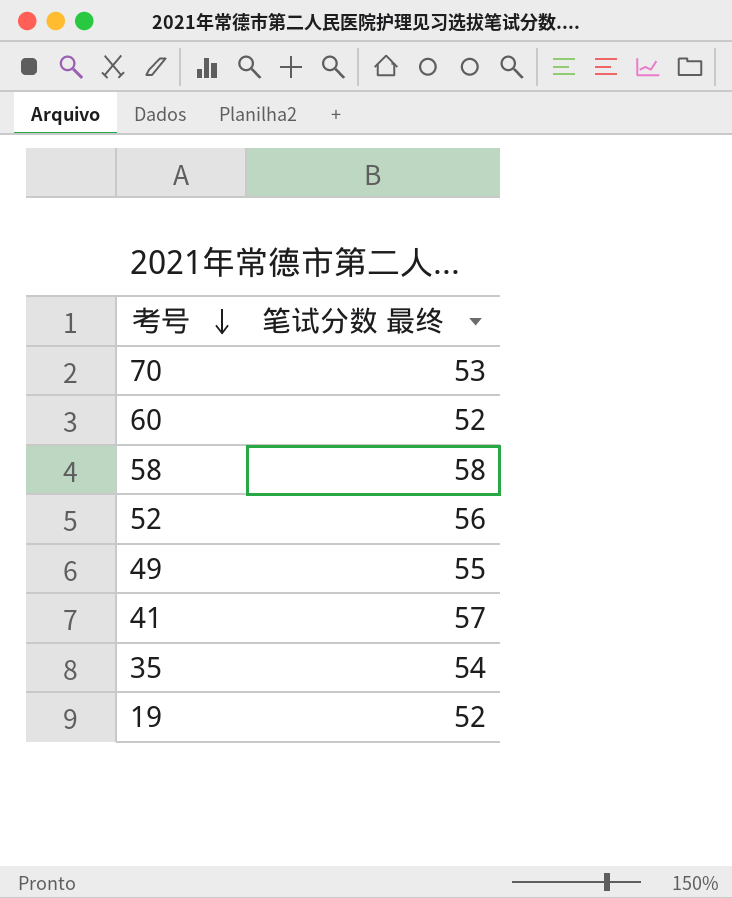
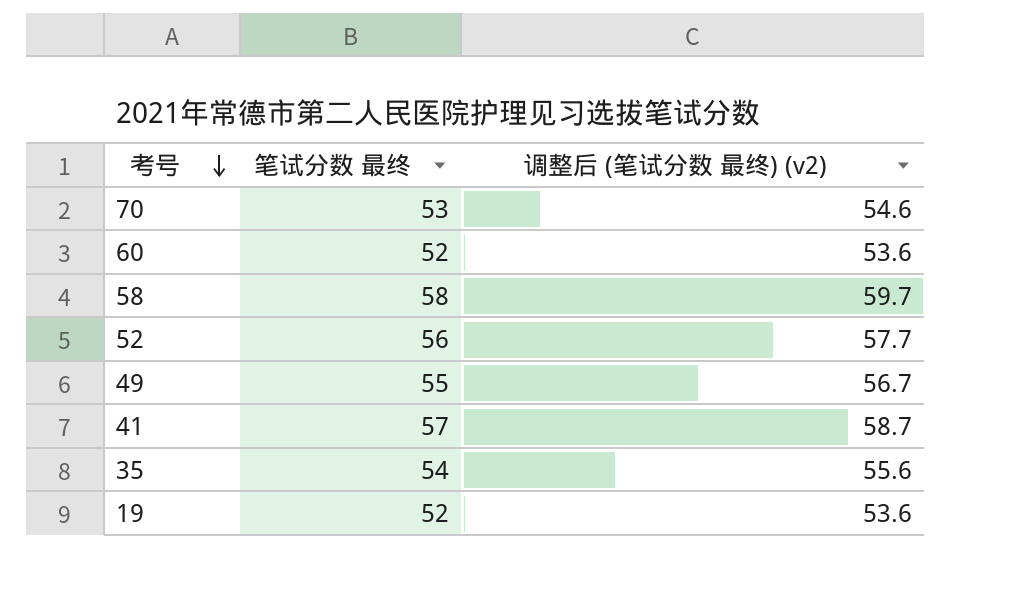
column 调整后 (笔试分数 最终) (v2) | formula: none -> [笔试分数 最终] * 1.03

